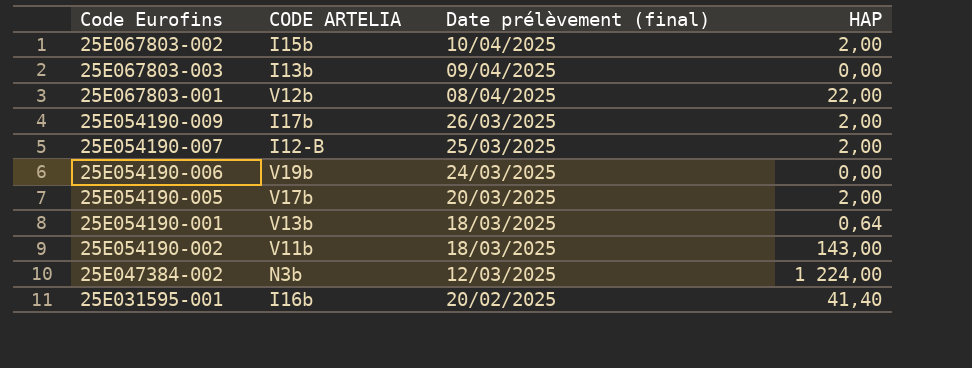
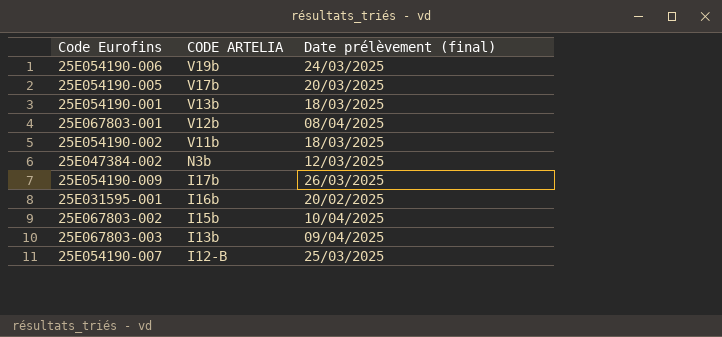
row order: Date prélèvement (final) descending -> CODE ARTELIA descending
column HAP | position: 4 -> none

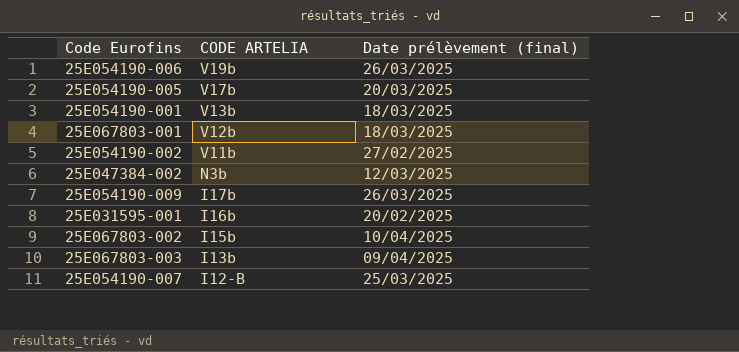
25E054190-006 | Date prélèvement (final): 24/03/2025 -> 26/03/2025
25E067803-001 | Date prélèvement (final): 08/04/2025 -> 18/03/2025
25E054190-002 | Date prélèvement (final): 18/03/2025 -> 27/02/2025

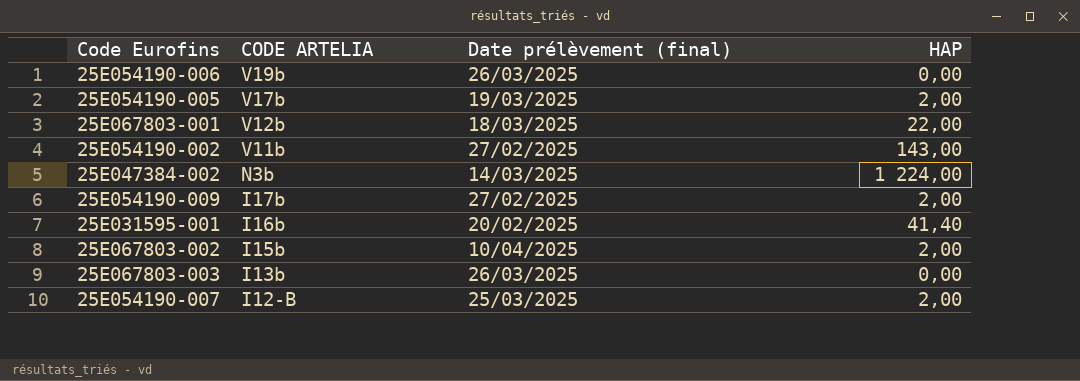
column HAP | position: none -> 4
row 25E054190-001: V13b | 18/03/2025 -> none
25E054190-005 | Date prélèvement (final): 20/03/2025 -> 19/03/2025
25E047384-002 | Date prélèvement (final): 12/03/2025 -> 14/03/2025
25E054190-009 | Date prélèvement (final): 26/03/2025 -> 27/02/2025
25E067803-003 | Date prélèvement (final): 09/04/2025 -> 26/03/2025

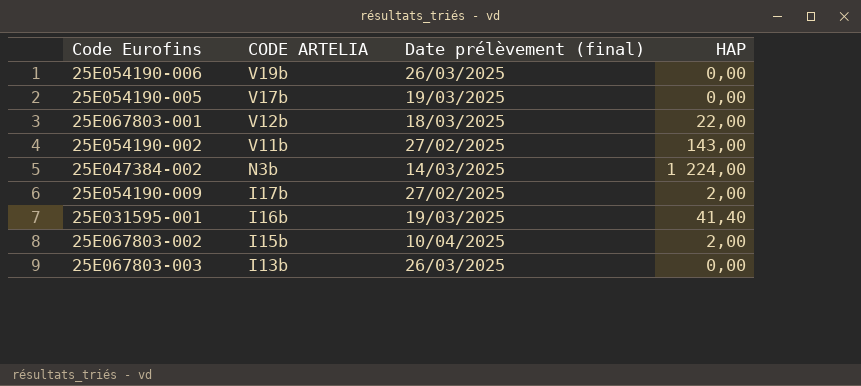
row 25E054190-007: I12-B | 25/03/2025 | 2,00 -> none
25E054190-005 | HAP: 2,00 -> 0,00
25E031595-001 | Date prélèvement (final): 20/02/2025 -> 19/03/2025

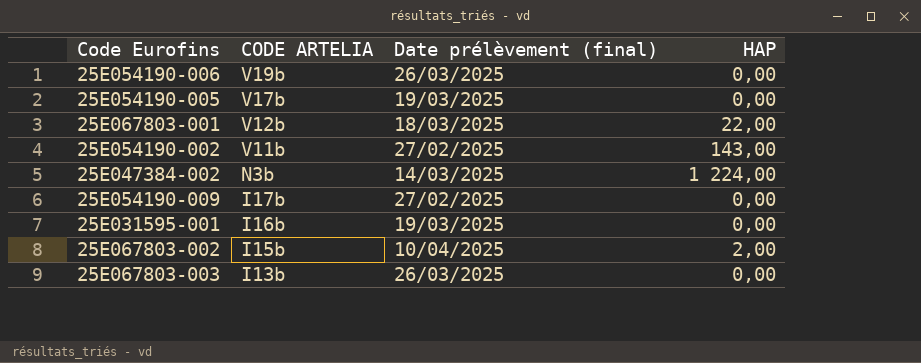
25E054190-009 | HAP: 2,00 -> 0,00
25E031595-001 | HAP: 41,40 -> 0,00

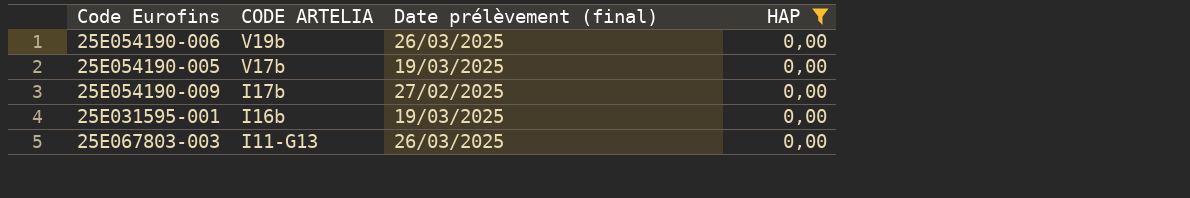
filter: none -> HAP = 0,00
25E067803-003 | CODE ARTELIA: I13b -> I11-G13

